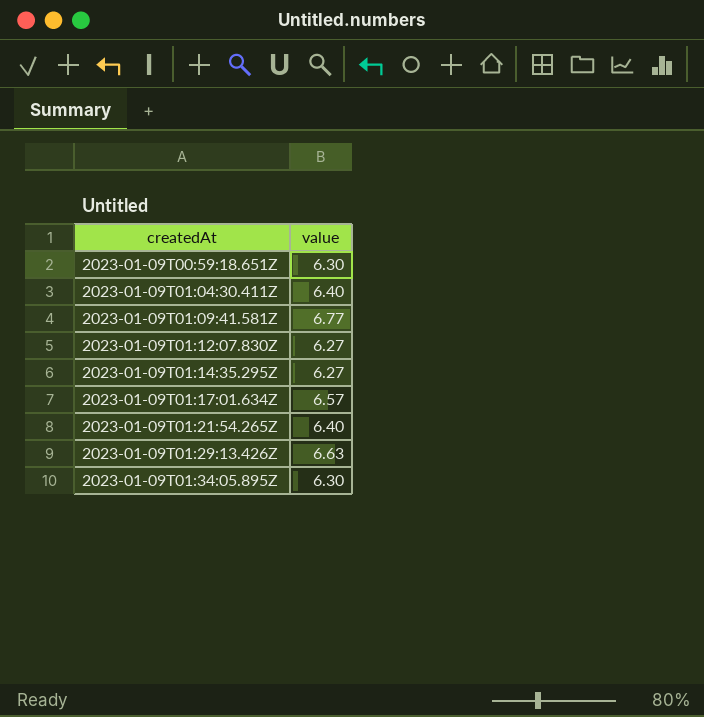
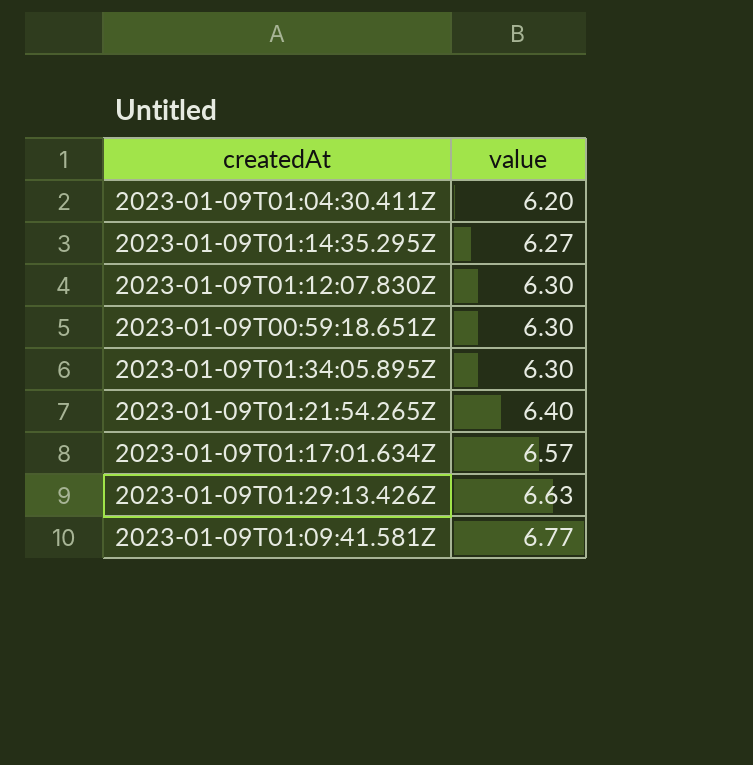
row order: createdAt ascending -> value ascending
2023-01-09T01:04:30.411Z | value: 6.40 -> 6.20
2023-01-09T01:12:07.830Z | value: 6.27 -> 6.30

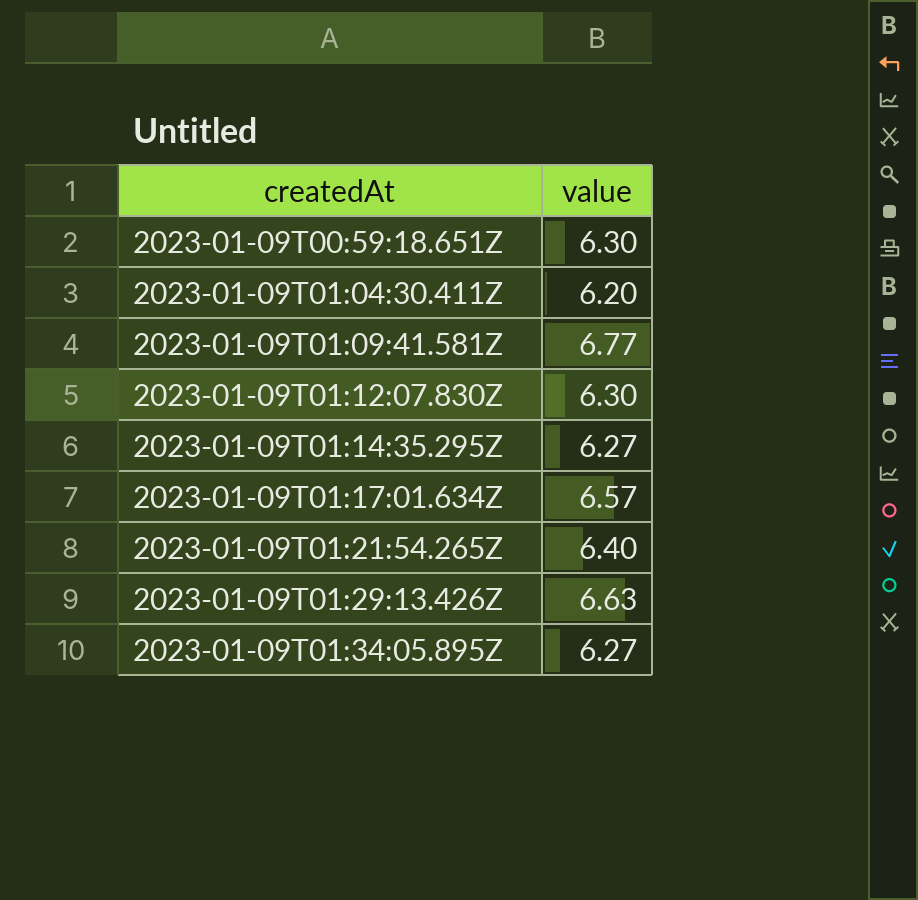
row order: value ascending -> createdAt ascending
2023-01-09T01:34:05.895Z | value: 6.30 -> 6.27

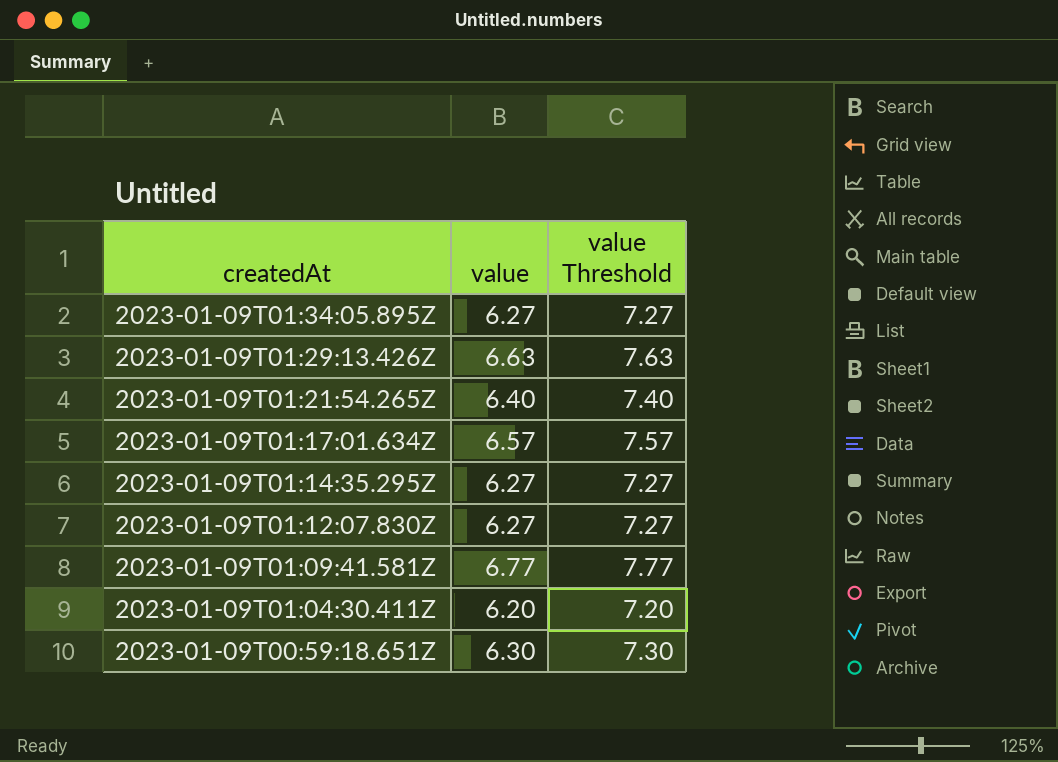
row order: createdAt ascending -> createdAt descending
column value Threshold | formula: none -> [value] + 1
2023-01-09T01:12:07.830Z | value: 6.30 -> 6.27

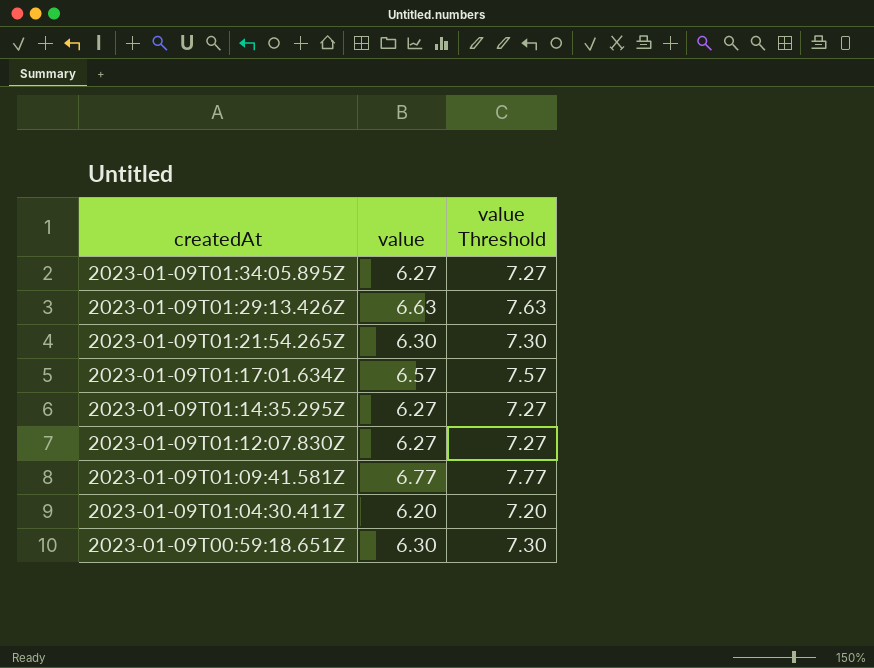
2023-01-09T01:21:54.265Z | value: 6.40 -> 6.30
2023-01-09T01:21:54.265Z | value Threshold: 7.40 -> 7.30

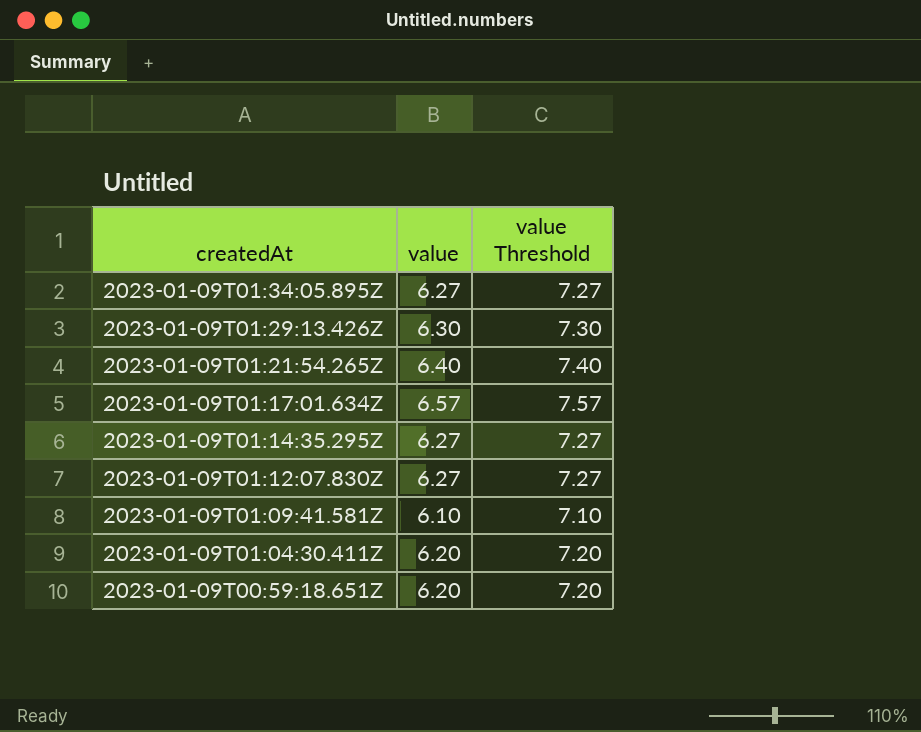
2023-01-09T01:29:13.426Z | value: 6.63 -> 6.30
2023-01-09T01:29:13.426Z | value Threshold: 7.63 -> 7.30
2023-01-09T01:21:54.265Z | value: 6.30 -> 6.40
2023-01-09T01:21:54.265Z | value Threshold: 7.30 -> 7.40
2023-01-09T01:09:41.581Z | value: 6.77 -> 6.10
2023-01-09T01:09:41.581Z | value Threshold: 7.77 -> 7.10
2023-01-09T00:59:18.651Z | value: 6.30 -> 6.20
2023-01-09T00:59:18.651Z | value Threshold: 7.30 -> 7.20

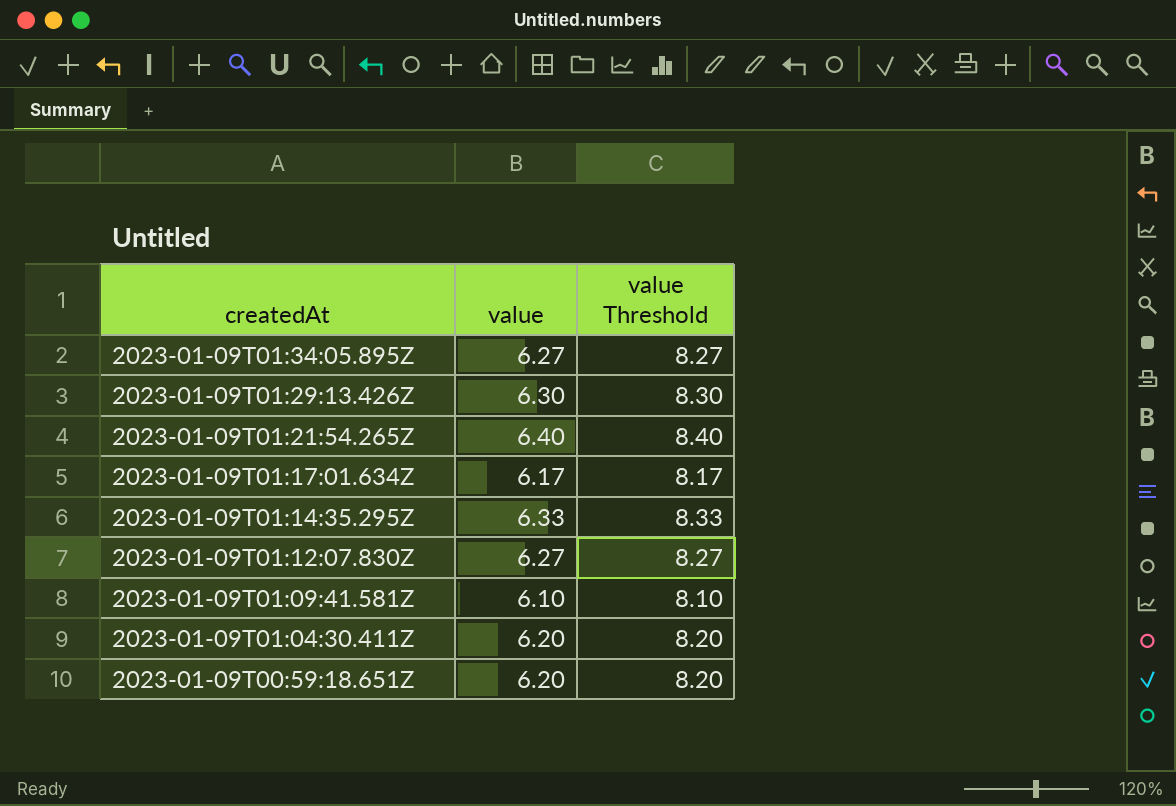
column value Threshold | formula: [value] + 1 -> [value] + 2
2023-01-09T01:17:01.634Z | value: 6.57 -> 6.17
2023-01-09T01:14:35.295Z | value: 6.27 -> 6.33

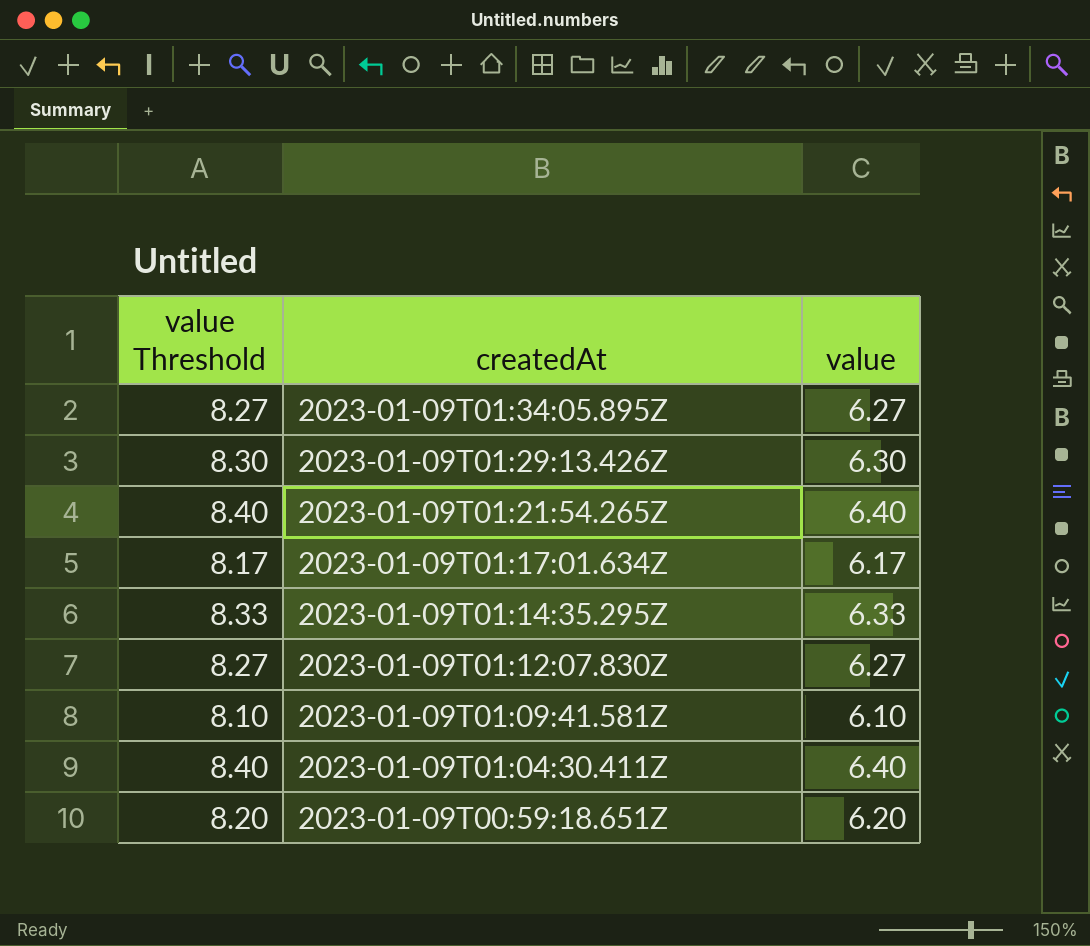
column value Threshold | position: 3 -> 1
2023-01-09T01:04:30.411Z | value Threshold: 8.20 -> 8.40
2023-01-09T01:04:30.411Z | value: 6.20 -> 6.40

